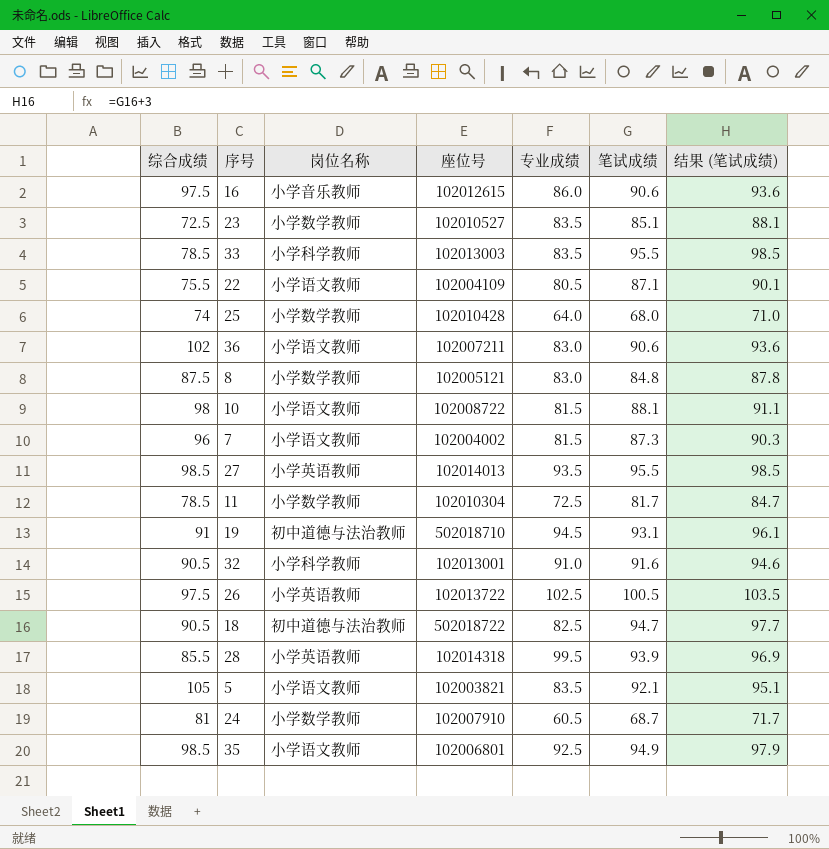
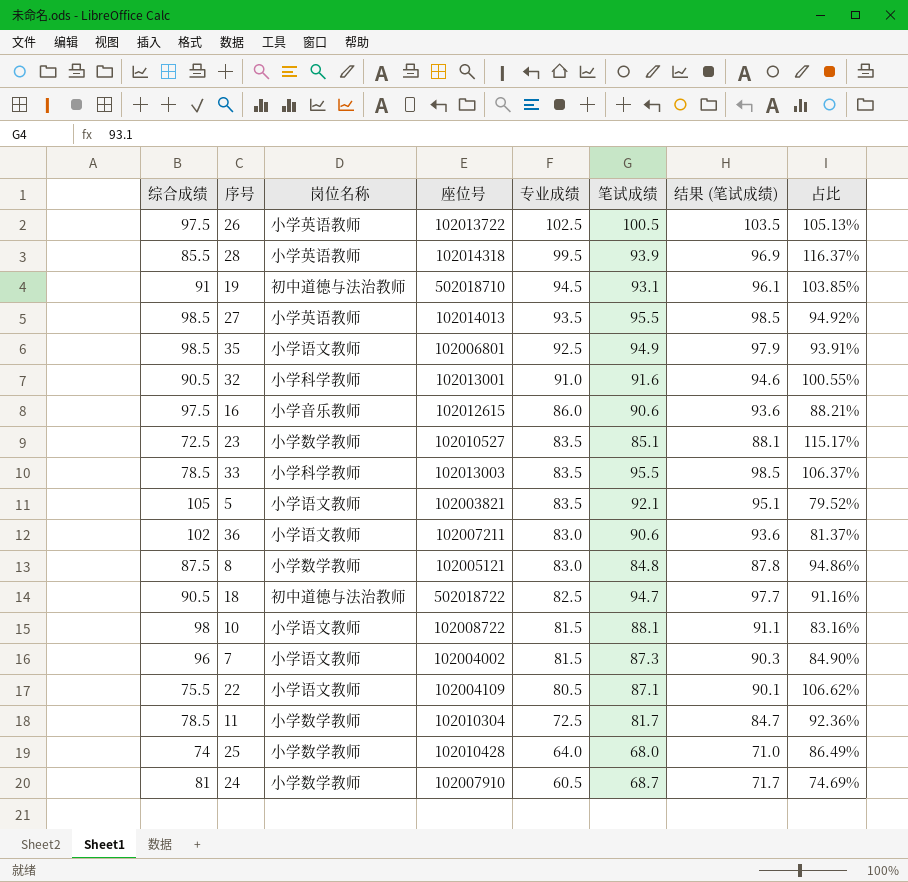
row order: none -> 专业成绩 descending
column 占比 | formula: none -> [专业成绩] / [综合成绩]

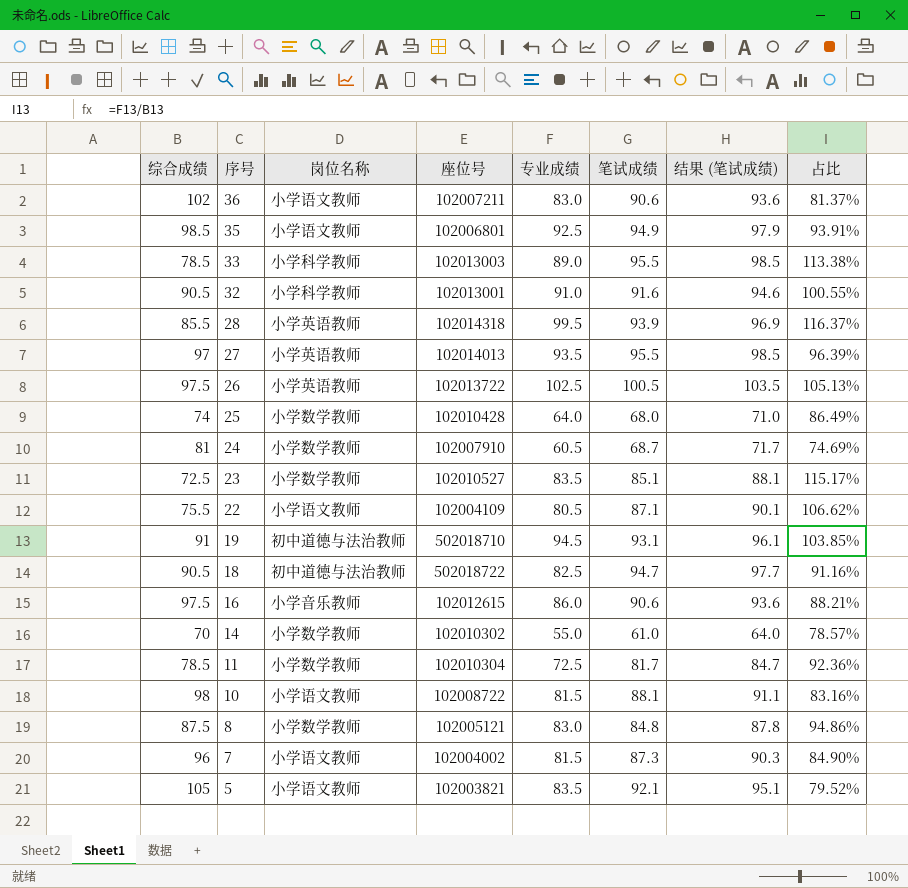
row order: 专业成绩 descending -> 序号 descending
33 | 专业成绩: 83.5 -> 89.0
33 | 占比: 106.37% -> 113.38%
27 | 综合成绩: 98.5 -> 97
27 | 占比: 94.92% -> 96.39%
row 14: none -> 70 | 小学数学教师 | 102010302 | 55.0 | 61.0 | 64.0 | 78.57%

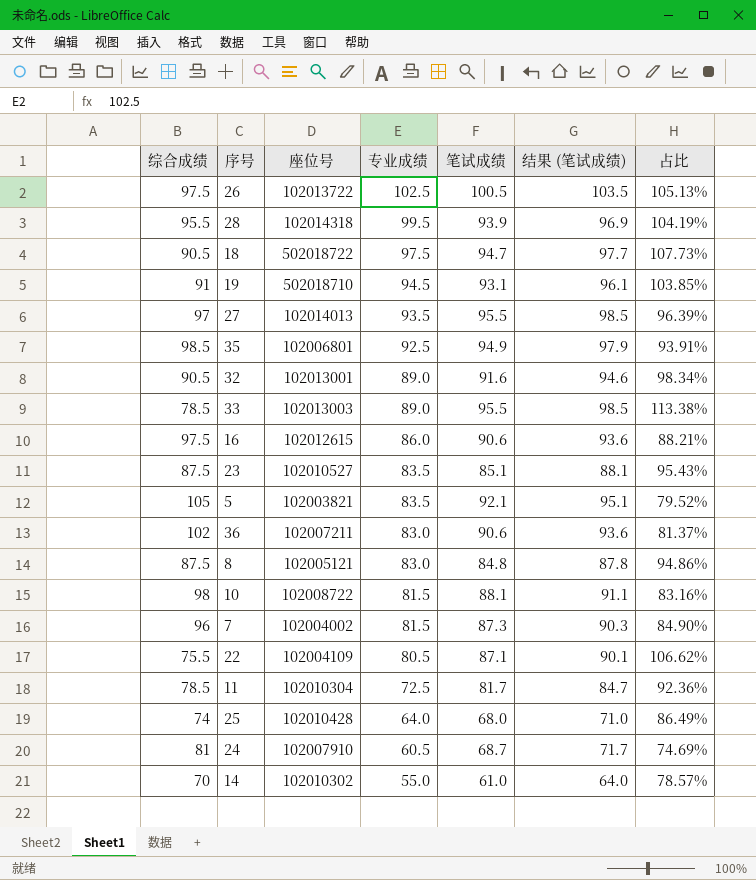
row order: 序号 descending -> 专业成绩 descending
column 岗位名称 | position: 3 -> none
28 | 综合成绩: 85.5 -> 95.5
28 | 占比: 116.37% -> 104.19%
18 | 专业成绩: 82.5 -> 97.5
18 | 占比: 91.16% -> 107.73%
32 | 专业成绩: 91.0 -> 89.0
32 | 占比: 100.55% -> 98.34%
23 | 综合成绩: 72.5 -> 87.5
23 | 占比: 115.17% -> 95.43%

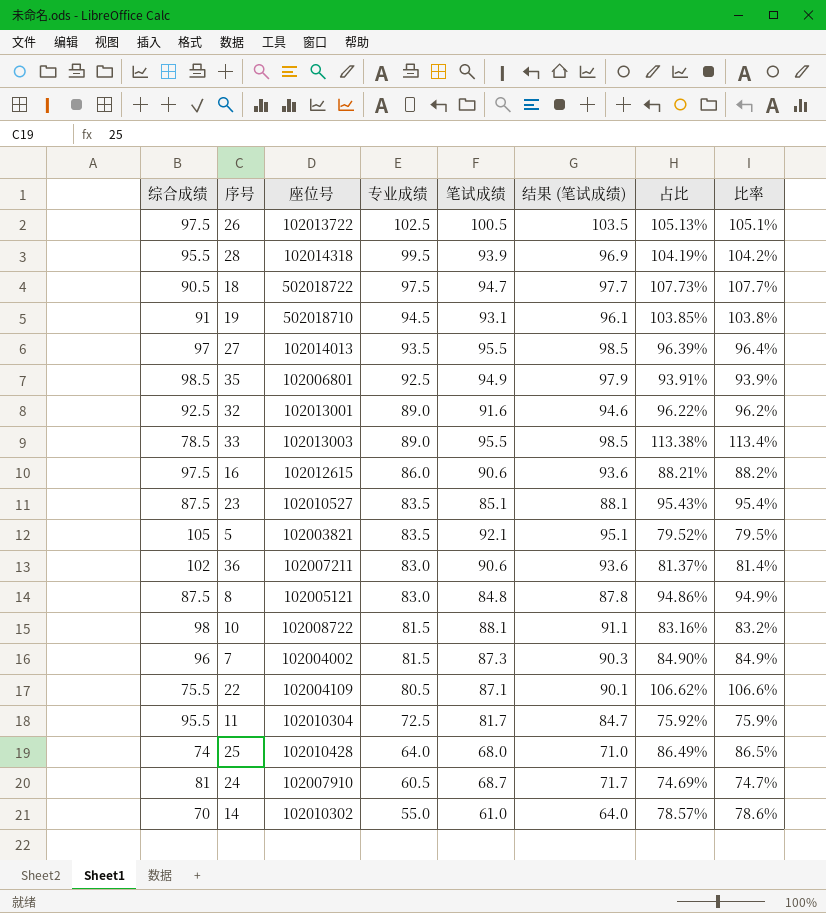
column 比率 | formula: none -> [专业成绩] / [综合成绩]
32 | 综合成绩: 90.5 -> 92.5
32 | 占比: 98.34% -> 96.22%
11 | 综合成绩: 78.5 -> 95.5
11 | 占比: 92.36% -> 75.92%

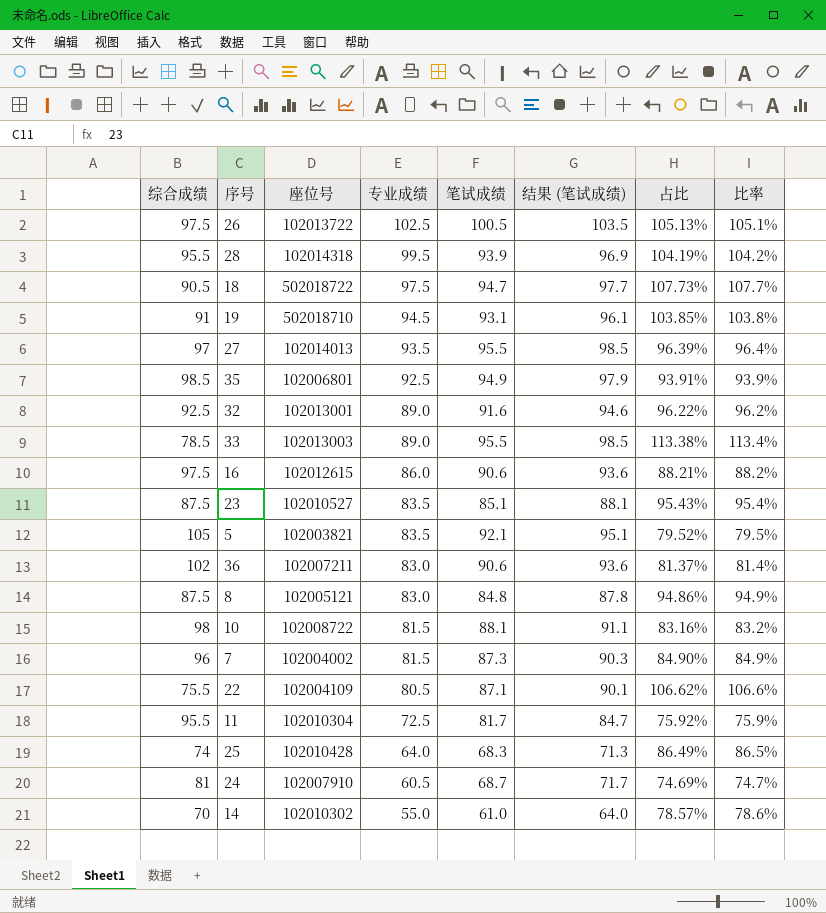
25 | 笔试成绩: 68.0 -> 68.3
25 | 结果 (笔试成绩): 71.0 -> 71.3

